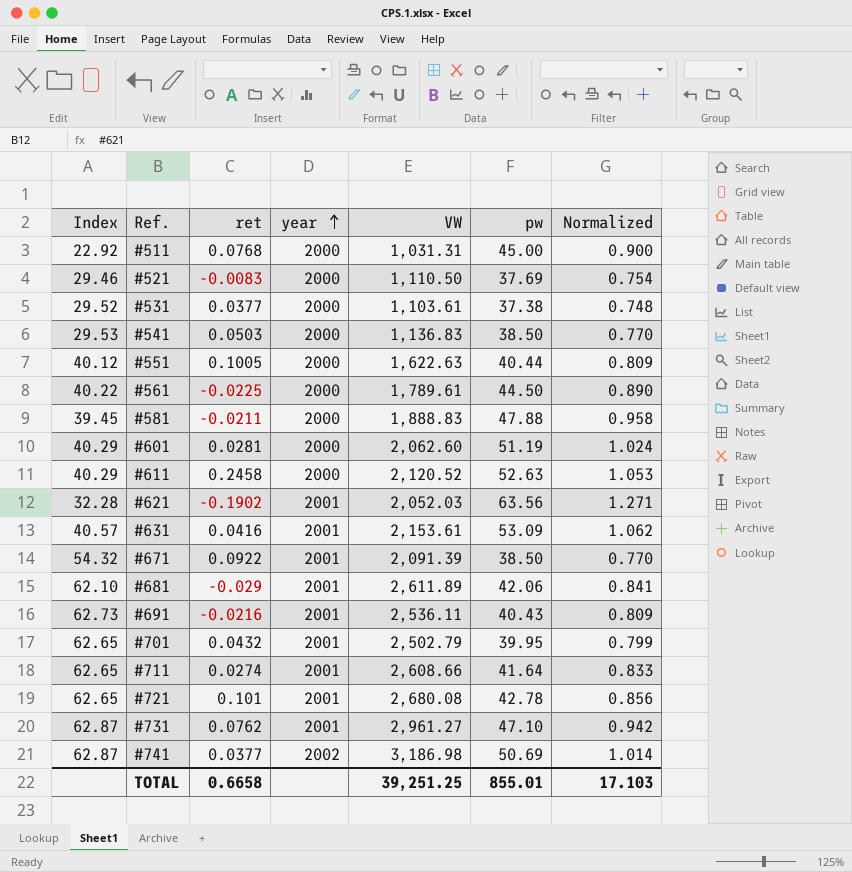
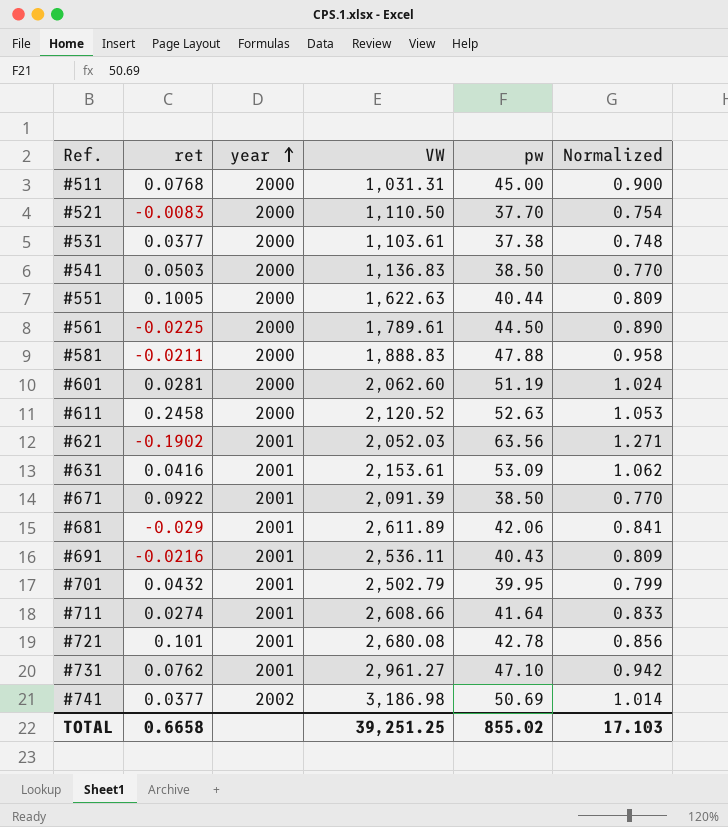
column Index | formula: [VW] / [pw] -> none
#521 | pw: 37.69 -> 37.70
TOTAL | pw: 855.01 -> 855.02

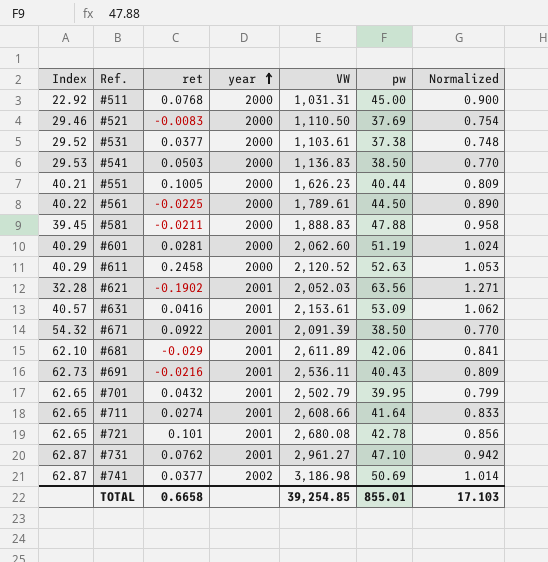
column Index | formula: none -> [VW] / [pw]
#521 | pw: 37.70 -> 37.69
#551 | VW: 1,622.63 -> 1,626.23
TOTAL | VW: 39,251.25 -> 39,254.85
TOTAL | pw: 855.02 -> 855.01

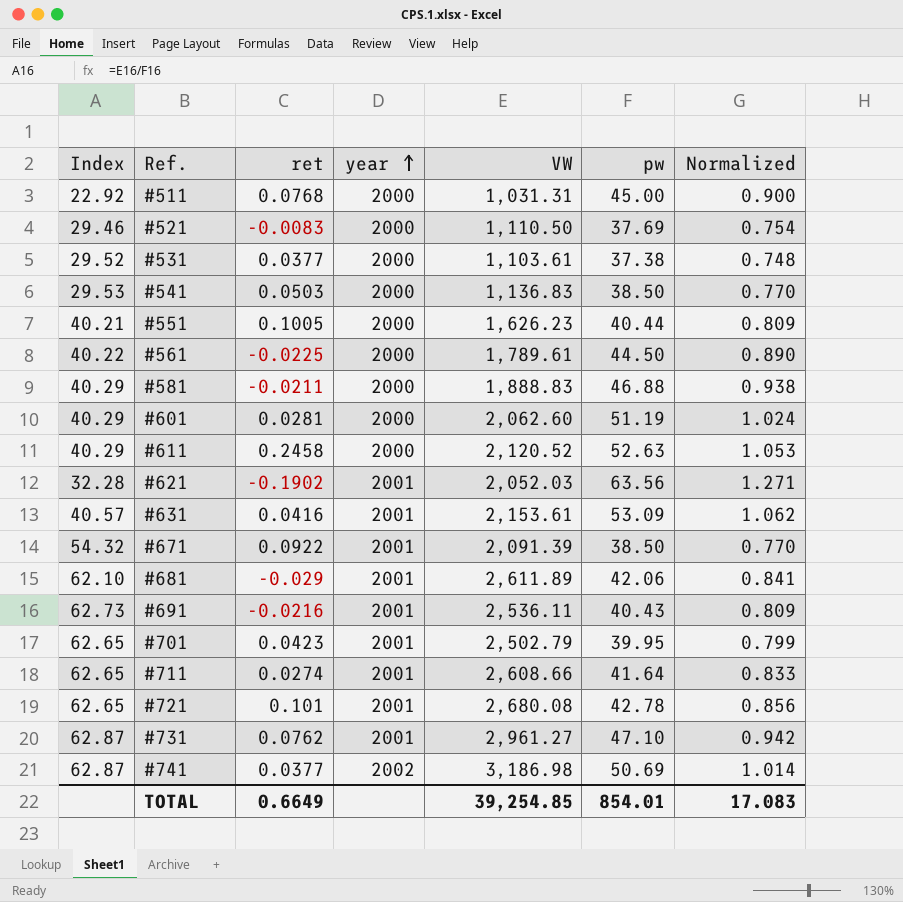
#581 | Index: 39.45 -> 40.29
#581 | pw: 47.88 -> 46.88
#581 | Normalized: 0.958 -> 0.938
#701 | ret: 0.0432 -> 0.0423
TOTAL | ret: 0.6658 -> 0.6649
TOTAL | pw: 855.01 -> 854.01
TOTAL | Normalized: 17.103 -> 17.083

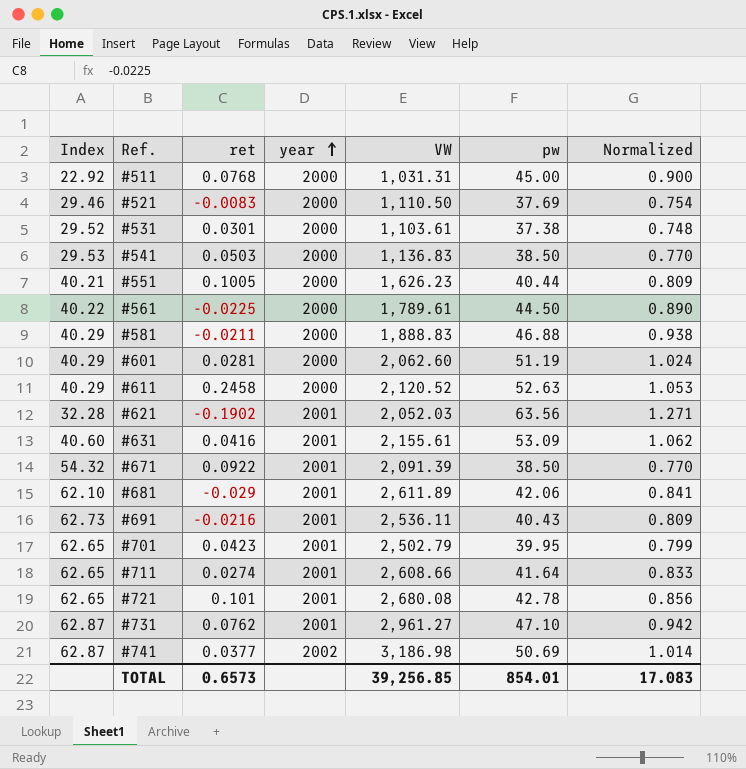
#531 | ret: 0.0377 -> 0.0301
#631 | Index: 40.57 -> 40.60
#631 | VW: 2,153.61 -> 2,155.61
TOTAL | ret: 0.6649 -> 0.6573
TOTAL | VW: 39,254.85 -> 39,256.85

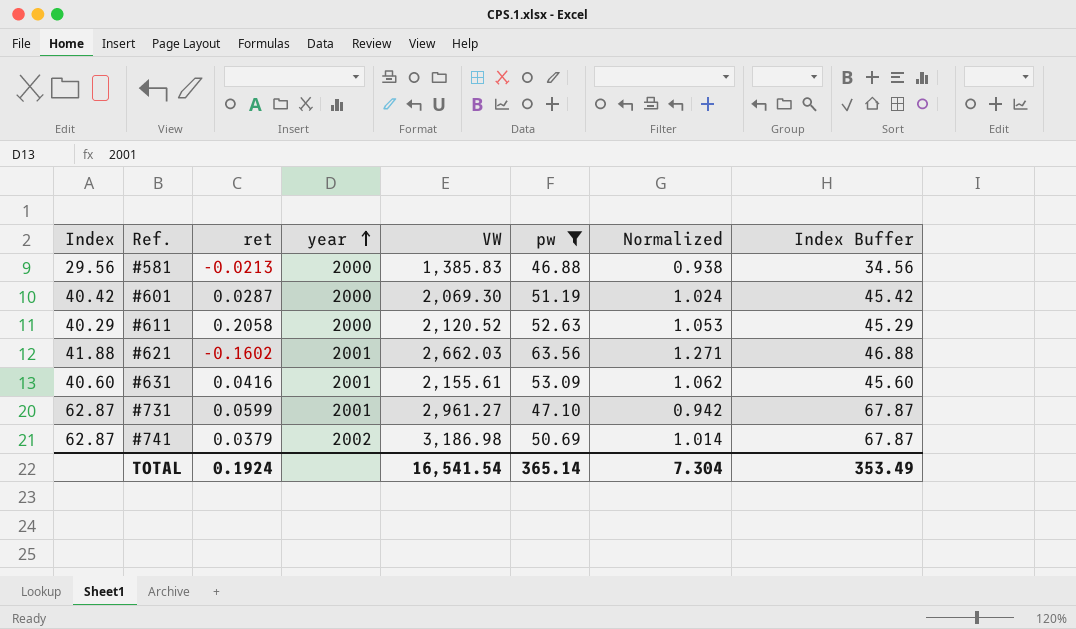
filter: none -> pw >= 46.88
column Index Buffer | formula: none -> [Index] + 5
#581 | Index: 40.29 -> 29.56
#581 | ret: -0.0211 -> -0.0213
#581 | VW: 1,888.83 -> 1,385.83
#601 | Index: 40.29 -> 40.42
#601 | ret: 0.0281 -> 0.0287
#601 | VW: 2,062.60 -> 2,069.30
#611 | ret: 0.2458 -> 0.2058
#621 | Index: 32.28 -> 41.88
#621 | ret: -0.1902 -> -0.1602
#621 | VW: 2,052.03 -> 2,662.03
#731 | ret: 0.0762 -> 0.0599
#741 | ret: 0.0377 -> 0.0379
TOTAL | ret: 0.6573 -> 0.1924
TOTAL | VW: 39,256.85 -> 16,541.54
TOTAL | pw: 854.01 -> 365.14
TOTAL | Normalized: 17.083 -> 7.304

